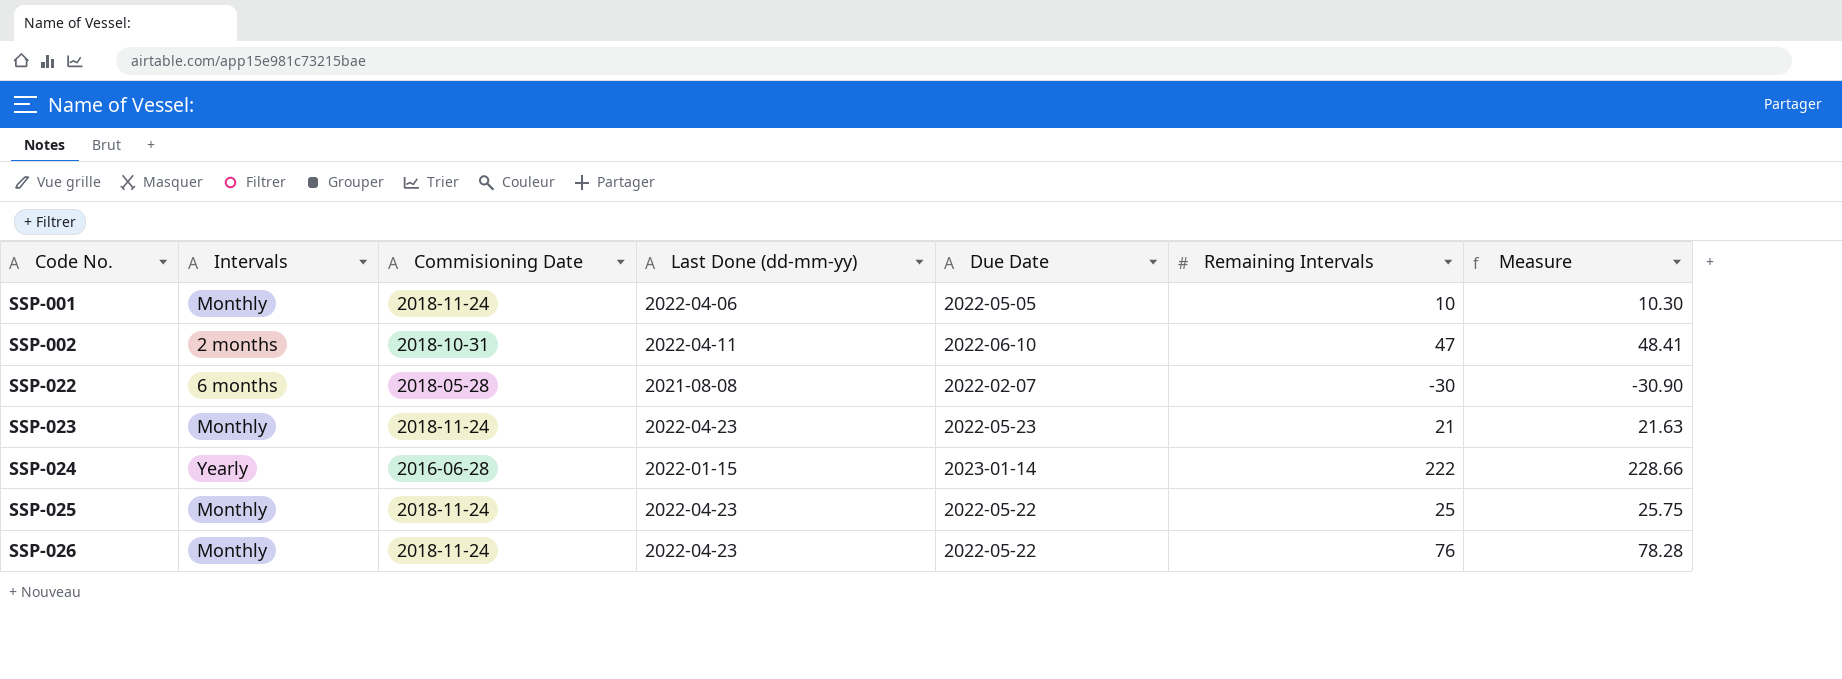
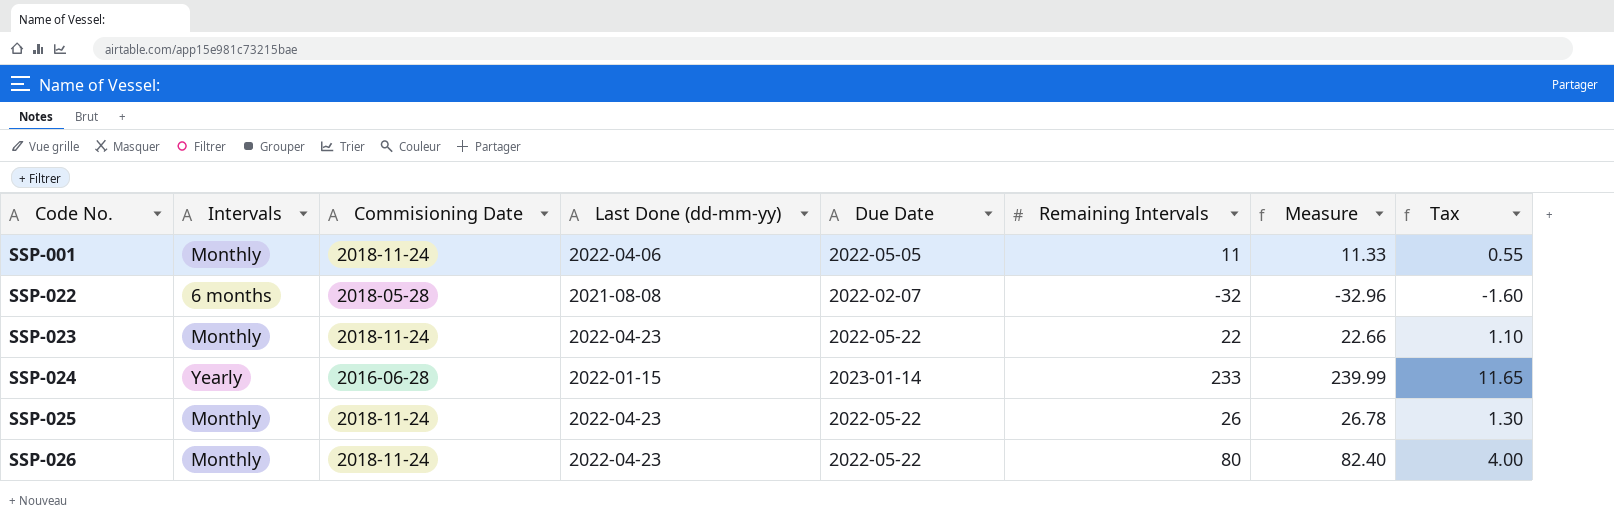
column Tax | formula: none -> [Remaining Intervals] * 0.05
row SSP-002: 2 months | 2018-10-31 | 2022-04-11 | 2022-06-10 | 47 | 48.41 -> none
SSP-001 | Remaining Intervals: 10 -> 11
SSP-001 | Measure: 10.30 -> 11.33
SSP-022 | Remaining Intervals: -30 -> -32
SSP-022 | Measure: -30.90 -> -32.96
SSP-023 | Due Date: 2022-05-23 -> 2022-05-22
SSP-023 | Remaining Intervals: 21 -> 22
SSP-023 | Measure: 21.63 -> 22.66
SSP-024 | Remaining Intervals: 222 -> 233
SSP-024 | Measure: 228.66 -> 239.99
SSP-025 | Remaining Intervals: 25 -> 26
SSP-025 | Measure: 25.75 -> 26.78
SSP-026 | Remaining Intervals: 76 -> 80
SSP-026 | Measure: 78.28 -> 82.40

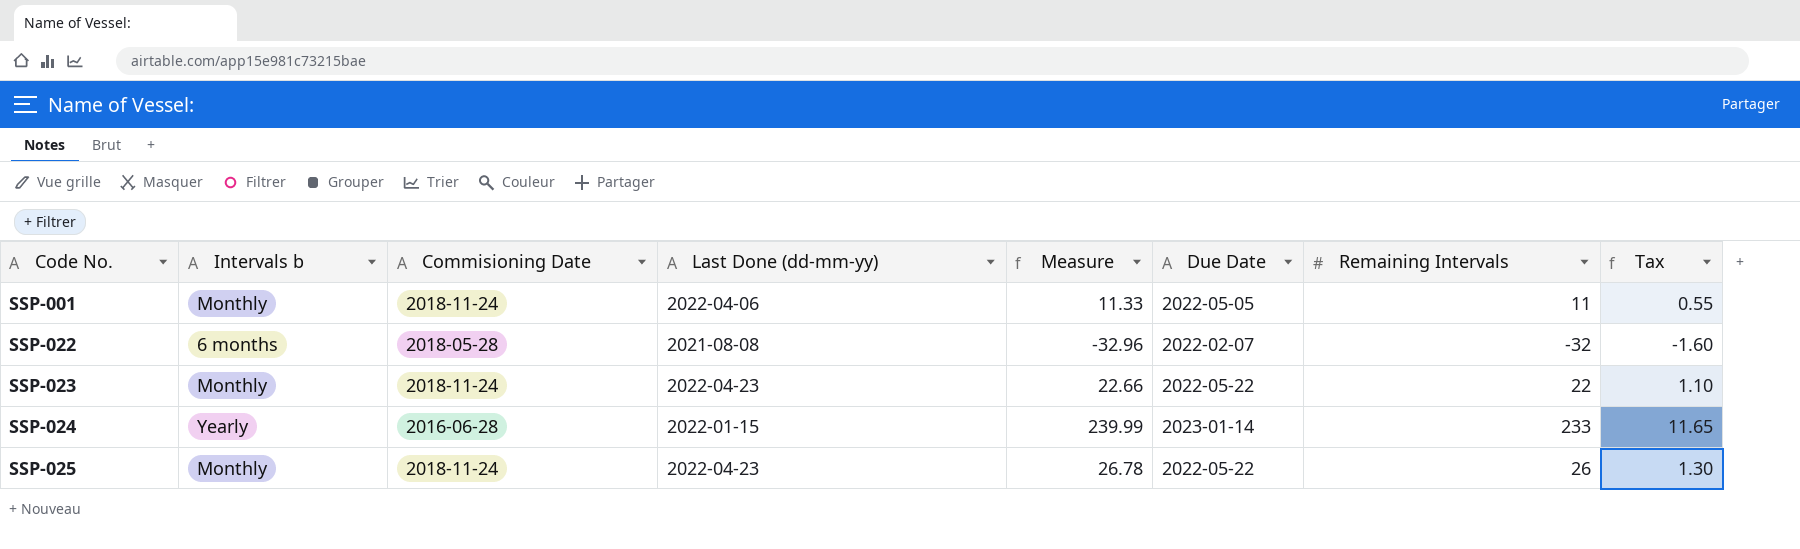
column name: Intervals -> Intervals b
column Measure | position: 7 -> 5
row SSP-026: Monthly | 2018-11-24 | 2022-04-23 | 2022-05-22 | 80 | 82.40 | 4.00 -> none

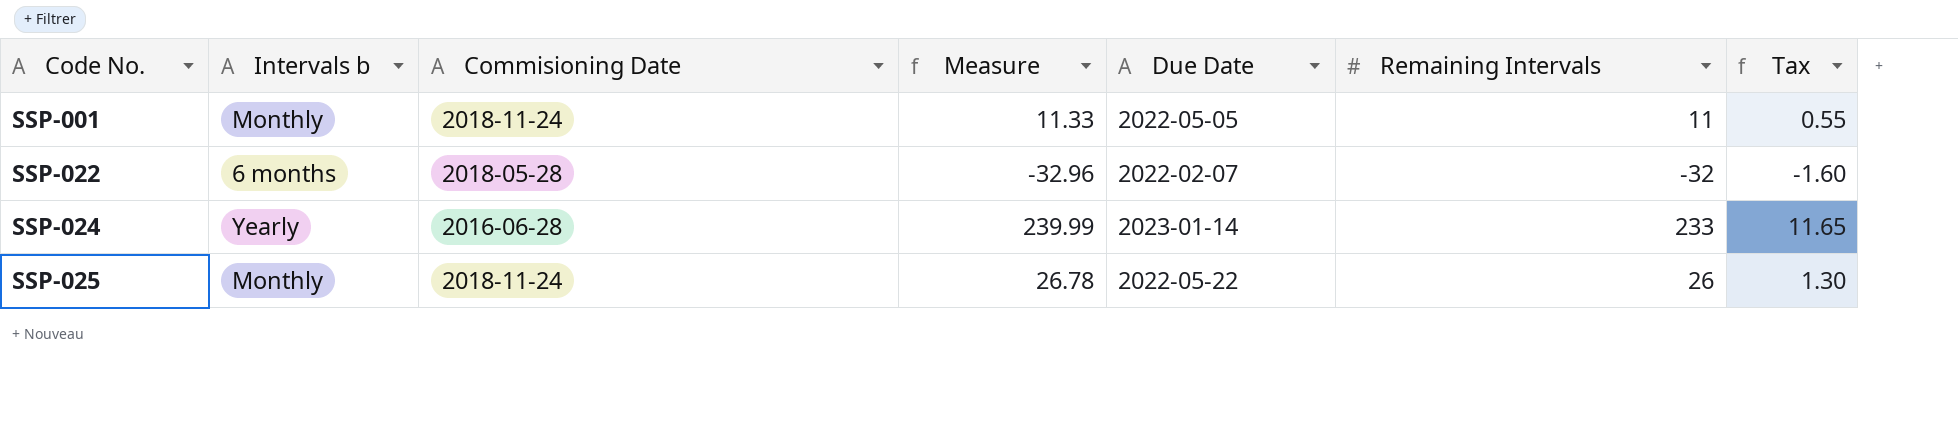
column Last Done (dd-mm-yy) | position: 4 -> none
row SSP-023: Monthly | 2018-11-24 | 2022-04-23 | 22.66 | 2022-05-22 | 22 | 1.10 -> none

